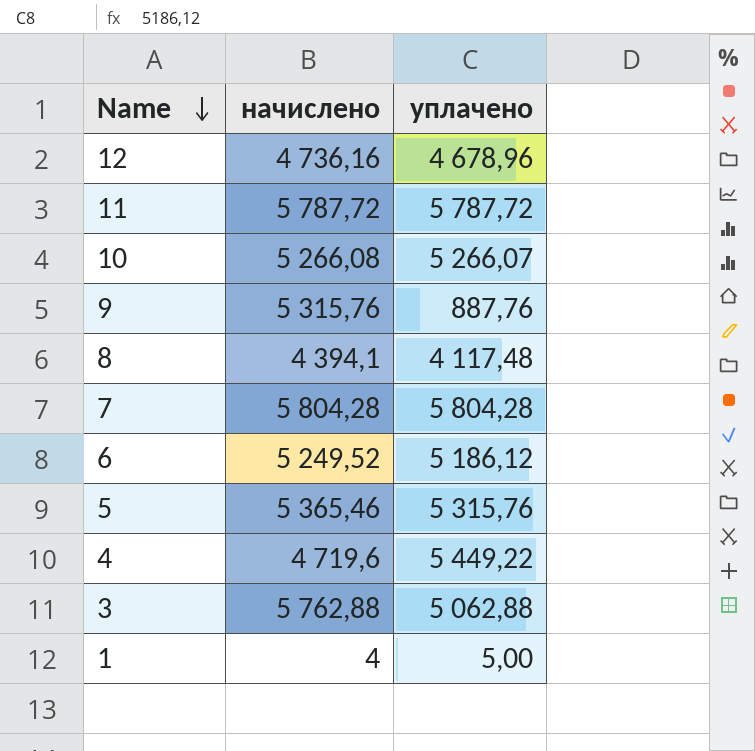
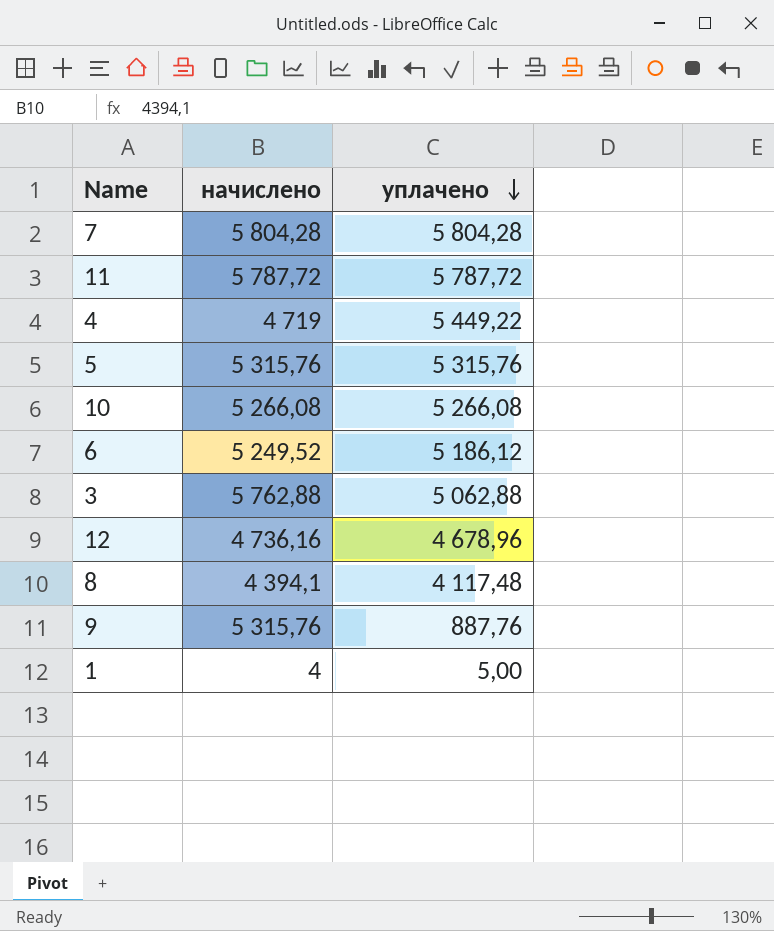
row order: Name descending -> уплачено descending
4 | начислено: 4 719,6 -> 4 719
5 | начислено: 5 365,46 -> 5 315,76
10 | уплачено: 5 266,07 -> 5 266,08

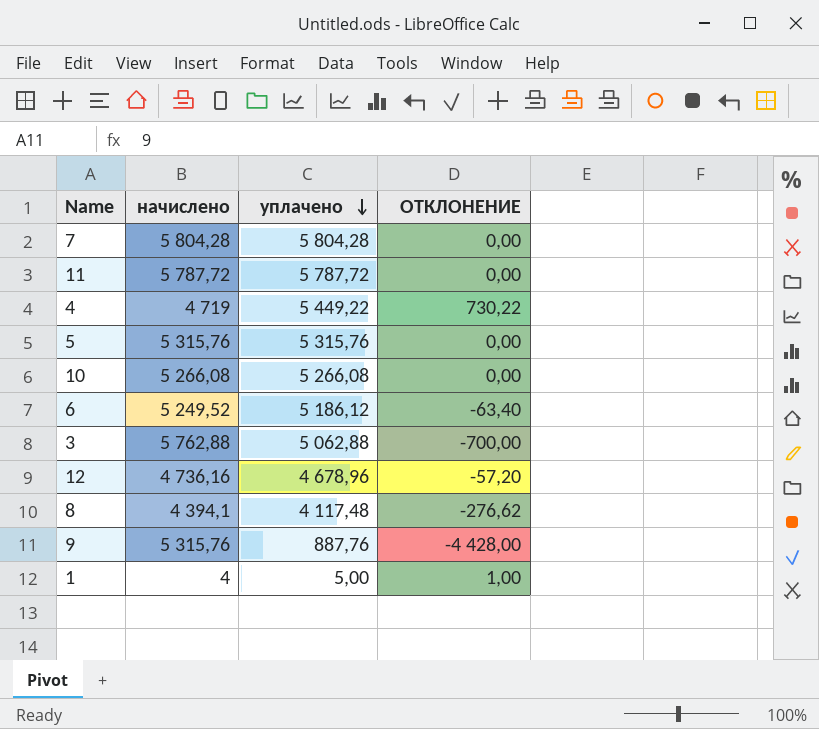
column ОТКЛОНЕНИЕ | formula: none -> [уплачено] - [начислено]

